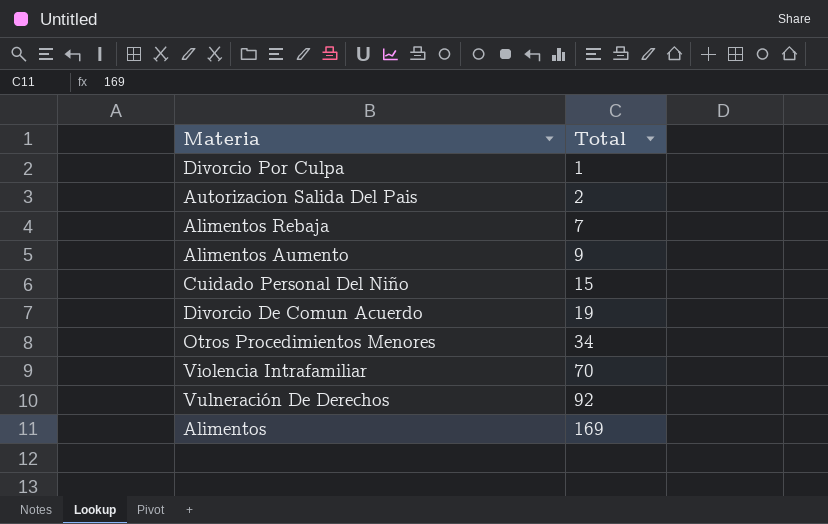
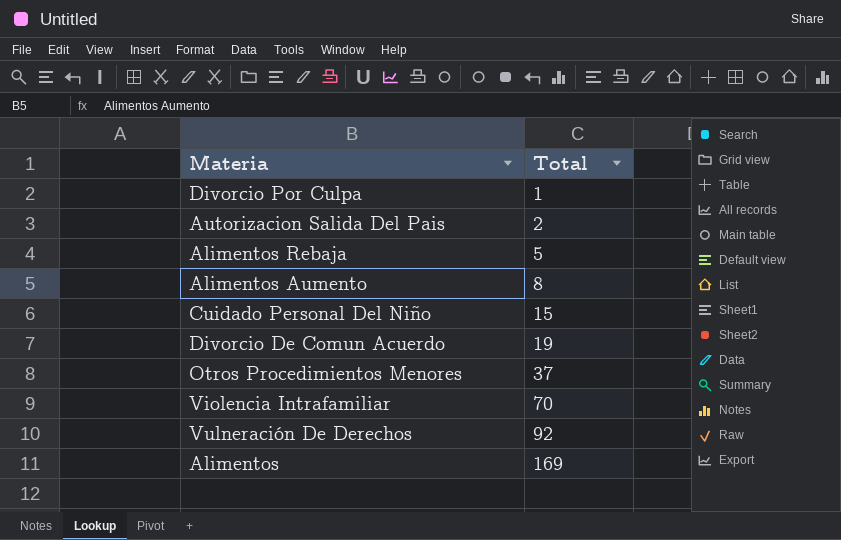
Alimentos Rebaja | Total: 7 -> 5
Alimentos Aumento | Total: 9 -> 8
Otros Procedimientos Menores | Total: 34 -> 37

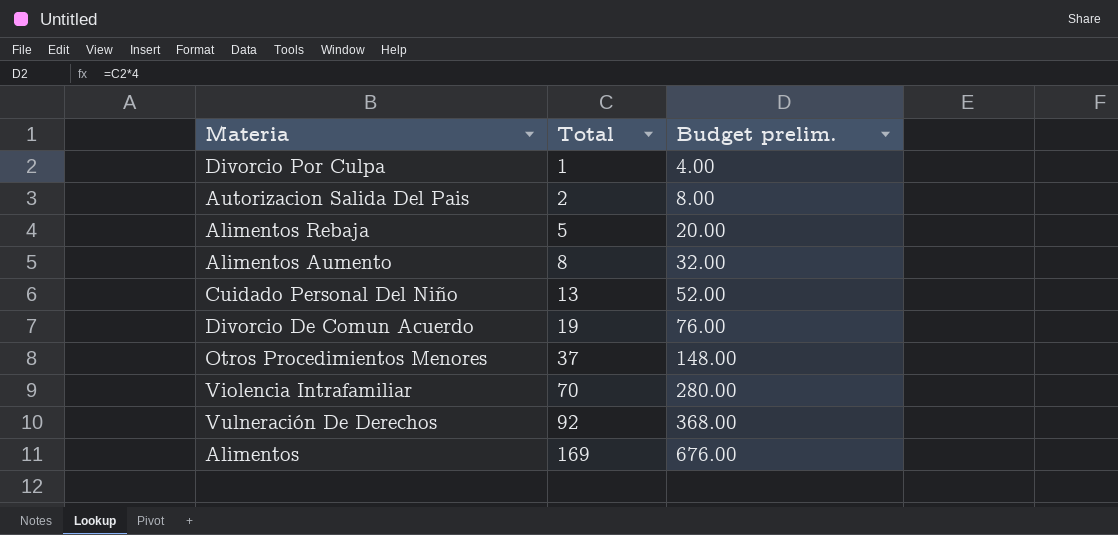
column Budget prelim. | formula: none -> [Total] * 4
Cuidado Personal Del Niño | Total: 15 -> 13

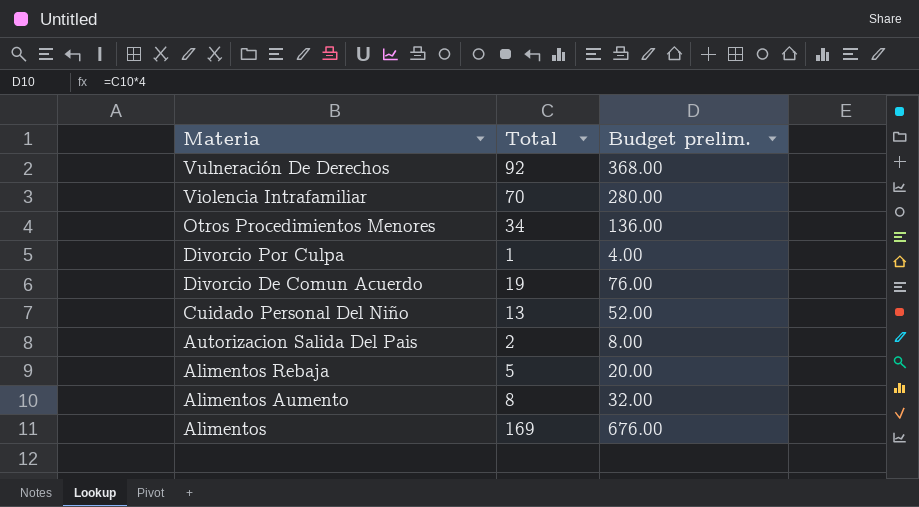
row order: Total ascending -> Materia descending
Otros Procedimientos Menores | Total: 37 -> 34
Otros Procedimientos Menores | Budget prelim.: 148.00 -> 136.00

